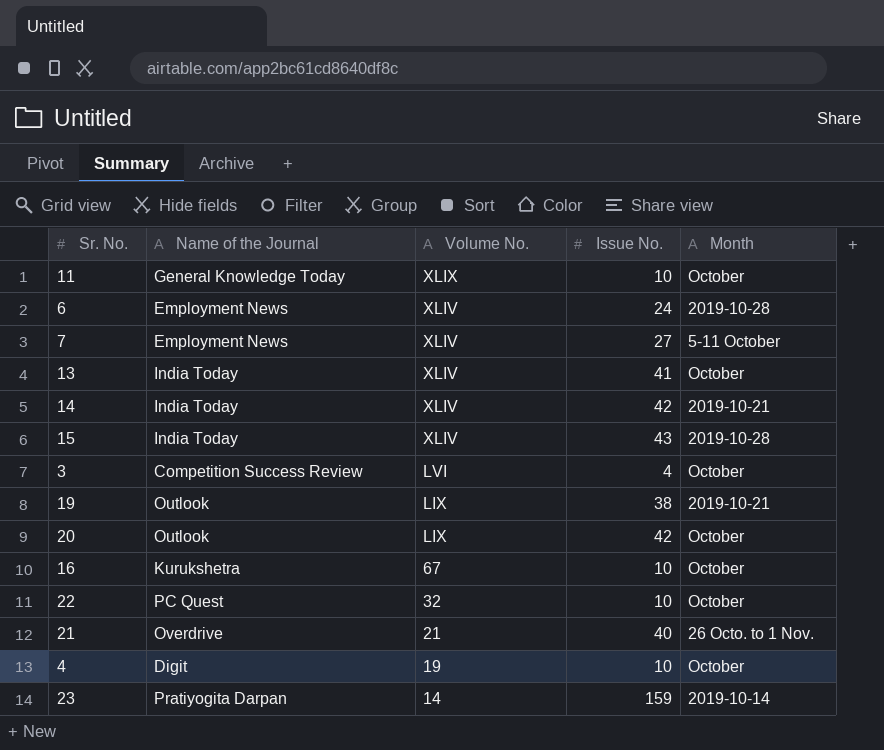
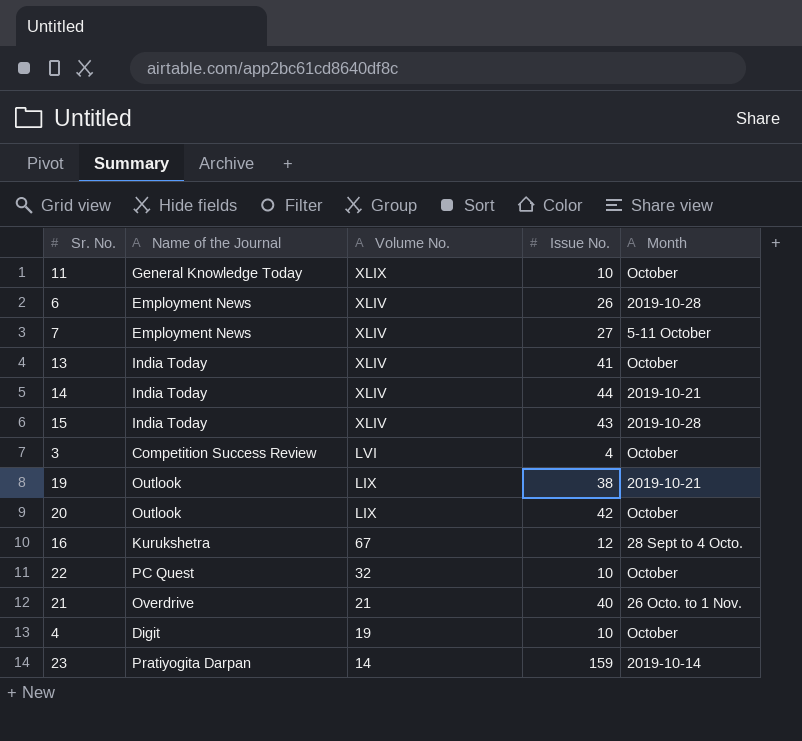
6 | Issue No.: 24 -> 26
14 | Issue No.: 42 -> 44
16 | Issue No.: 10 -> 12
16 | Month: October -> 28 Sept to 4 Octo.

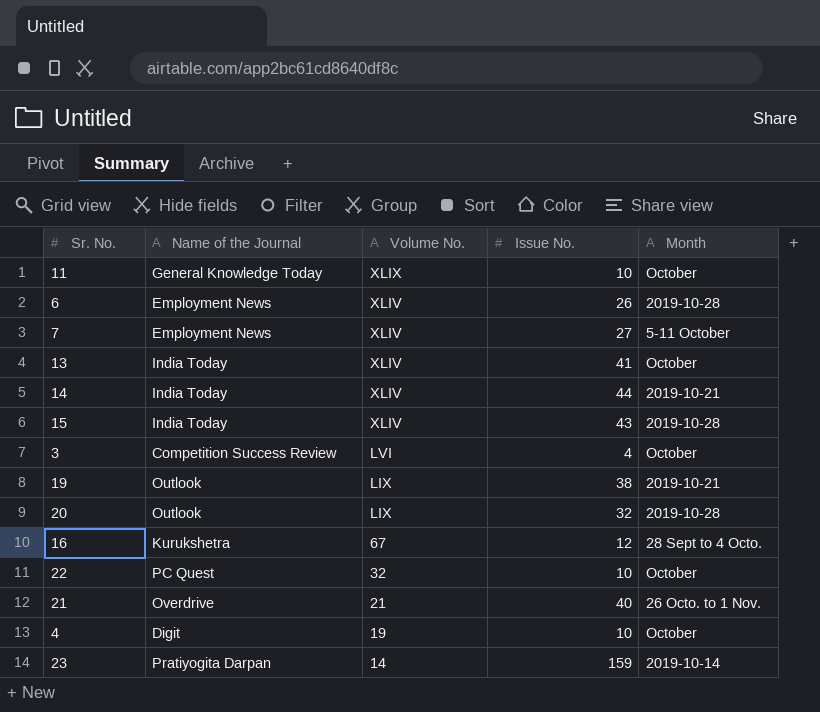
20 | Issue No.: 42 -> 32
20 | Month: October -> 2019-10-28

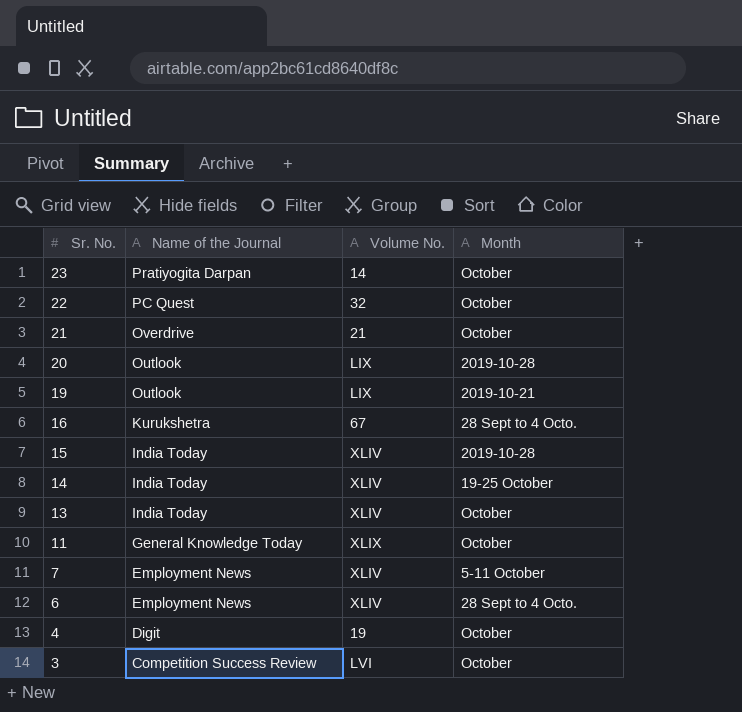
row order: Volume No. descending -> Sr. No. descending
column Issue No. | position: 4 -> none
23 | Month: 2019-10-14 -> October
21 | Month: 26 Octo. to 1 Nov. -> October
14 | Month: 2019-10-21 -> 19-25 October
6 | Month: 2019-10-28 -> 28 Sept to 4 Octo.

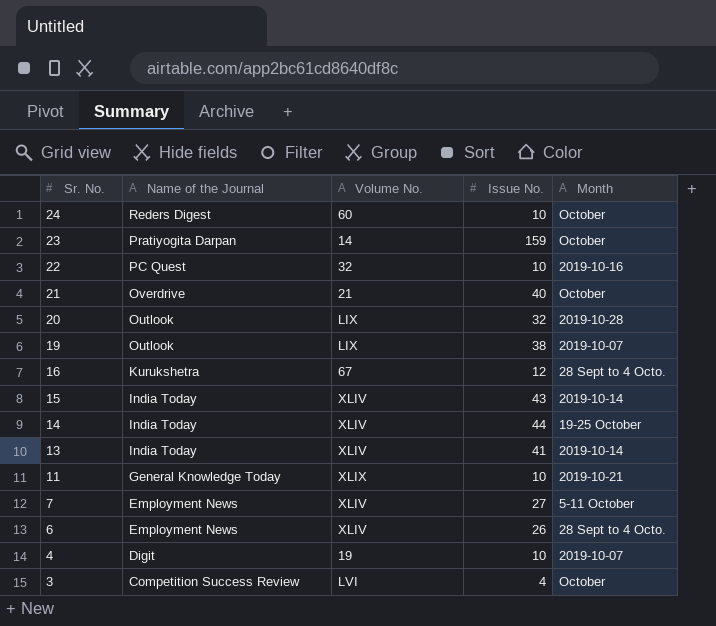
column Issue No. | position: none -> 4
row 24: none -> Reders Digest | 60 | 10 | October
22 | Month: October -> 2019-10-16
19 | Month: 2019-10-21 -> 2019-10-07
15 | Month: 2019-10-28 -> 2019-10-14
13 | Month: October -> 2019-10-14
11 | Month: October -> 2019-10-21
4 | Month: October -> 2019-10-07

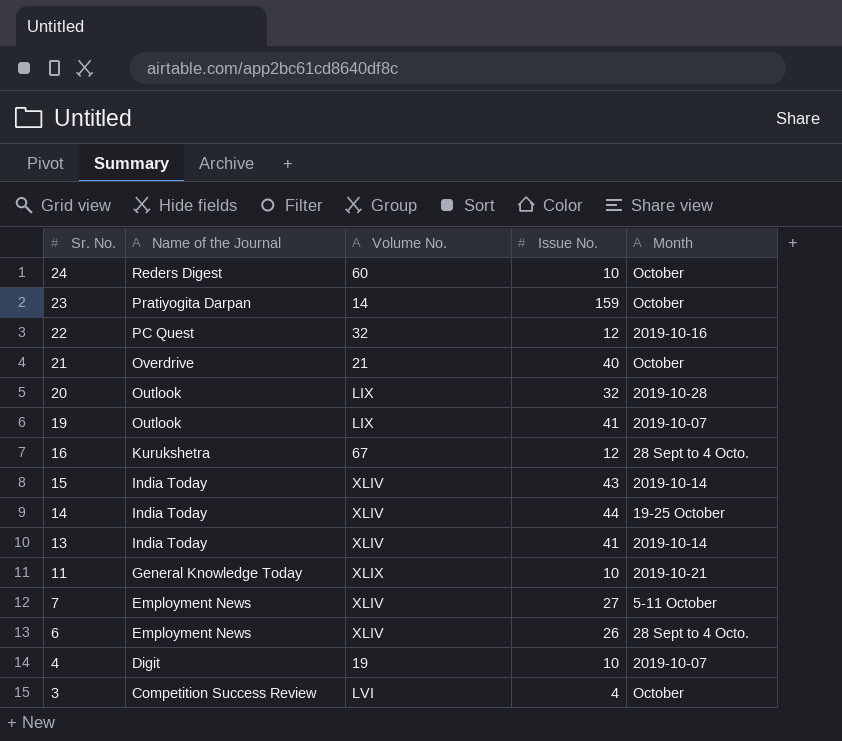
22 | Issue No.: 10 -> 12
19 | Issue No.: 38 -> 41

